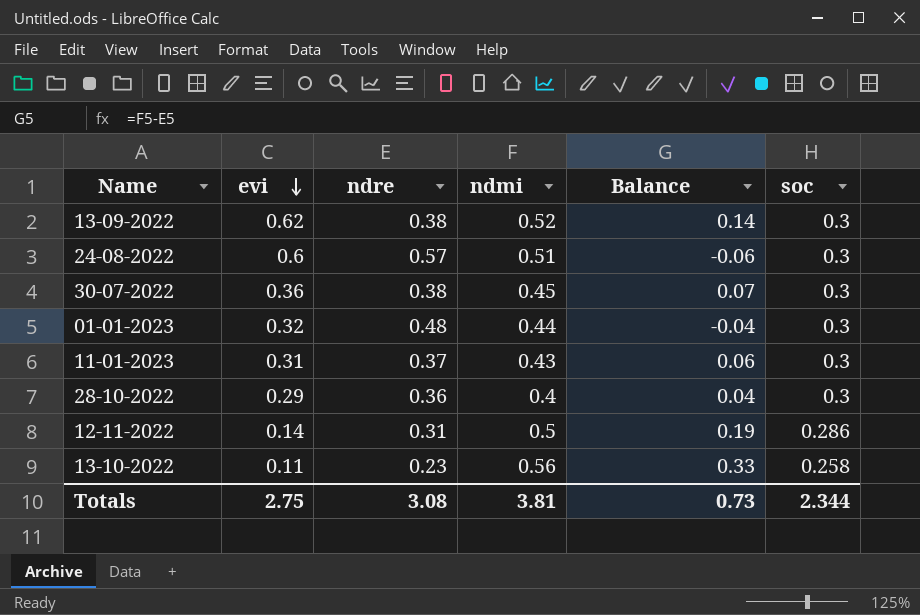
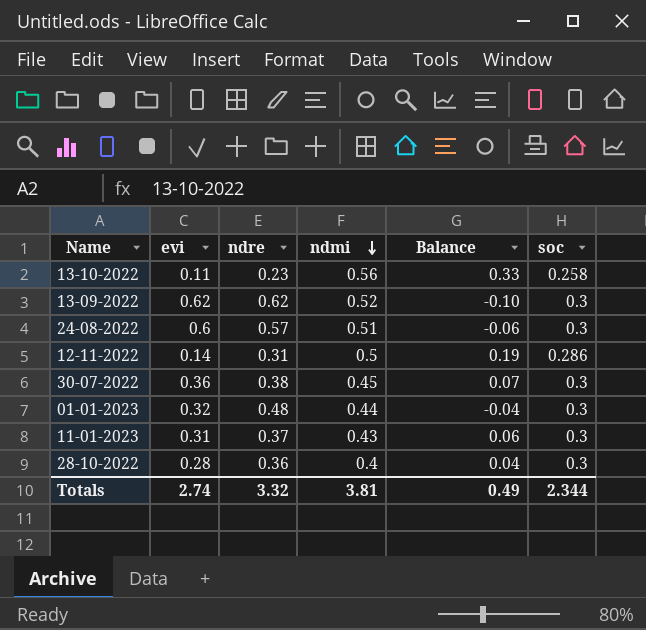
row order: evi descending -> ndmi descending
13-09-2022 | ndre: 0.38 -> 0.62
13-09-2022 | Balance: 0.14 -> -0.10
28-10-2022 | evi: 0.29 -> 0.28
Totals | evi: 2.75 -> 2.74
Totals | ndre: 3.08 -> 3.32
Totals | Balance: 0.73 -> 0.49

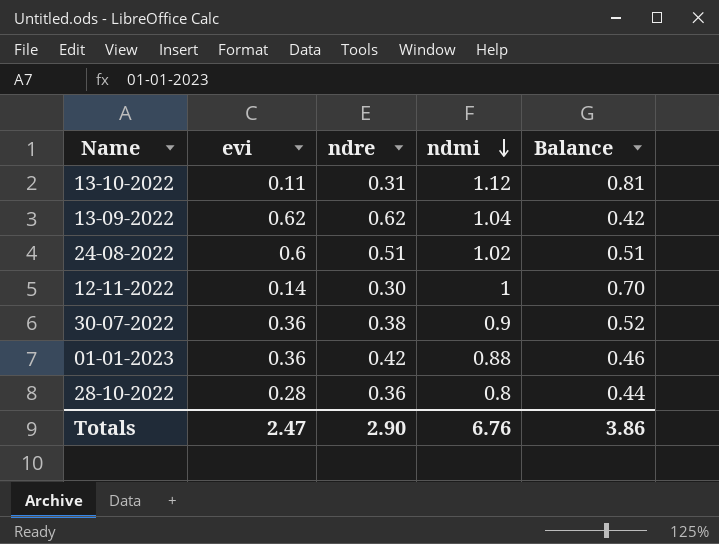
column soc | position: 6 -> none
row 11-01-2023: 0.31 | 0.37 | 0.43 | 0.06 | 0.3 -> none
13-10-2022 | ndre: 0.23 -> 0.31
13-10-2022 | ndmi: 0.56 -> 1.12
13-10-2022 | Balance: 0.33 -> 0.81
13-09-2022 | ndmi: 0.52 -> 1.04
13-09-2022 | Balance: -0.10 -> 0.42
24-08-2022 | ndre: 0.57 -> 0.51
24-08-2022 | ndmi: 0.51 -> 1.02
24-08-2022 | Balance: -0.06 -> 0.51
12-11-2022 | ndre: 0.31 -> 0.30
12-11-2022 | ndmi: 0.5 -> 1
12-11-2022 | Balance: 0.19 -> 0.70
30-07-2022 | ndmi: 0.45 -> 0.9
30-07-2022 | Balance: 0.07 -> 0.52
01-01-2023 | evi: 0.32 -> 0.36
01-01-2023 | ndre: 0.48 -> 0.42
01-01-2023 | ndmi: 0.44 -> 0.88
01-01-2023 | Balance: -0.04 -> 0.46
28-10-2022 | ndmi: 0.4 -> 0.8
28-10-2022 | Balance: 0.04 -> 0.44
Totals | evi: 2.74 -> 2.47
Totals | ndre: 3.32 -> 2.90
Totals | ndmi: 3.81 -> 6.76
Totals | Balance: 0.49 -> 3.86

